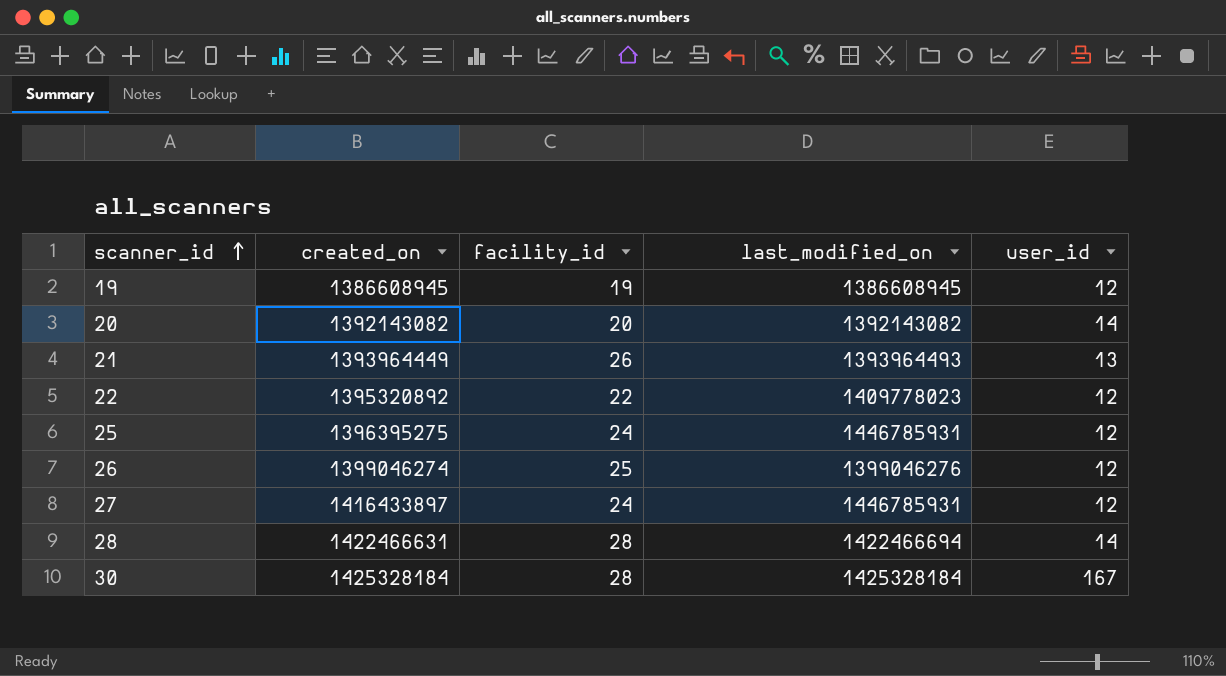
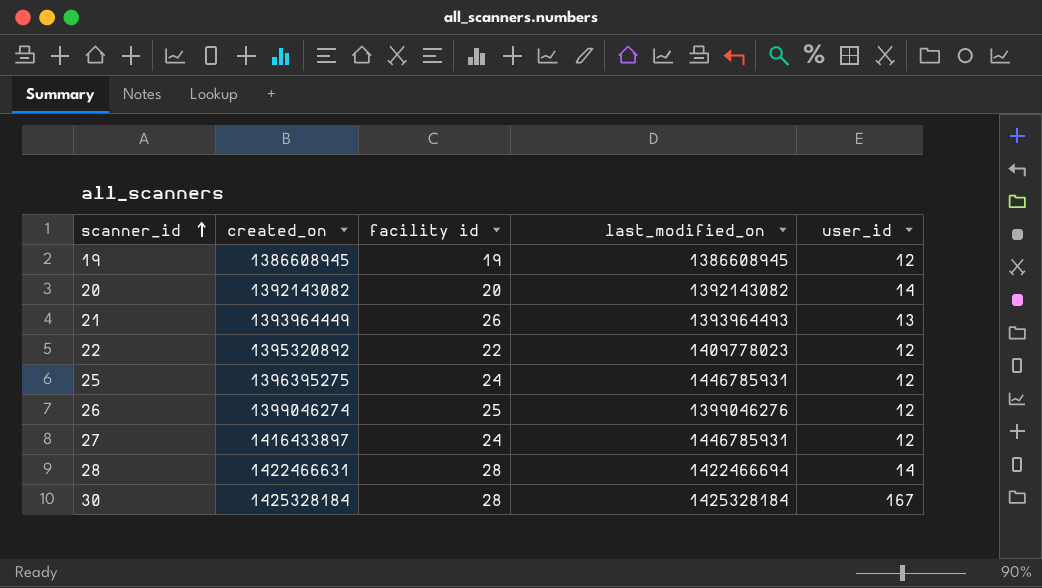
column name: facility_id -> facility id

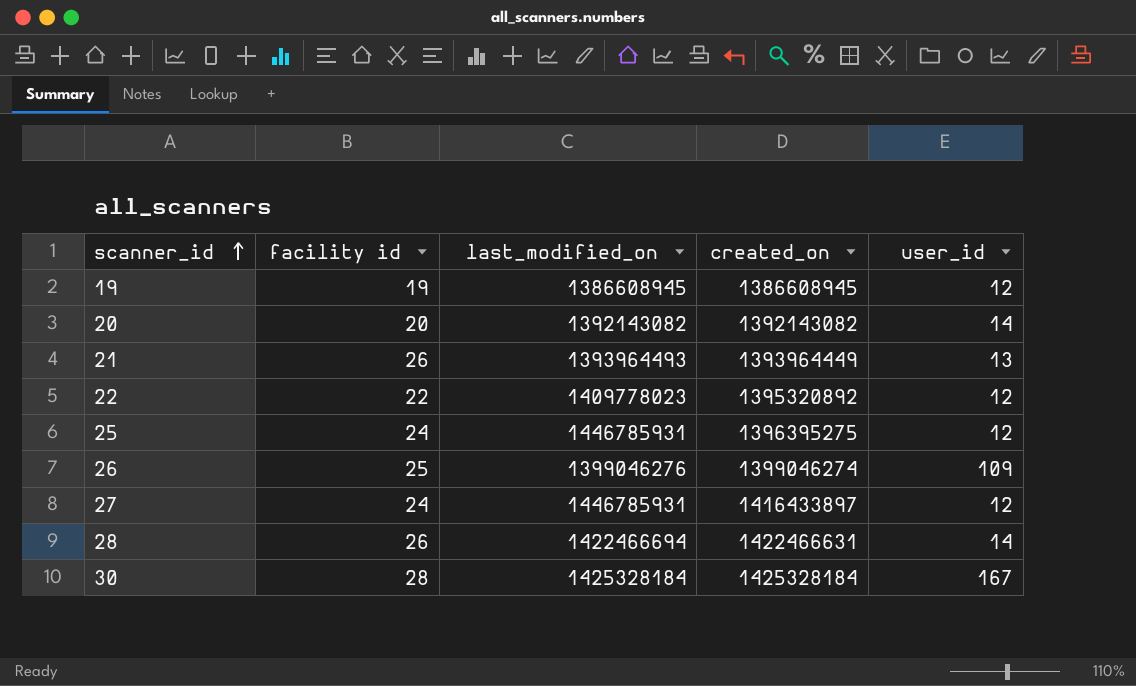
column created_on | position: 2 -> 4
26 | user_id: 12 -> 109
28 | facility id: 28 -> 26

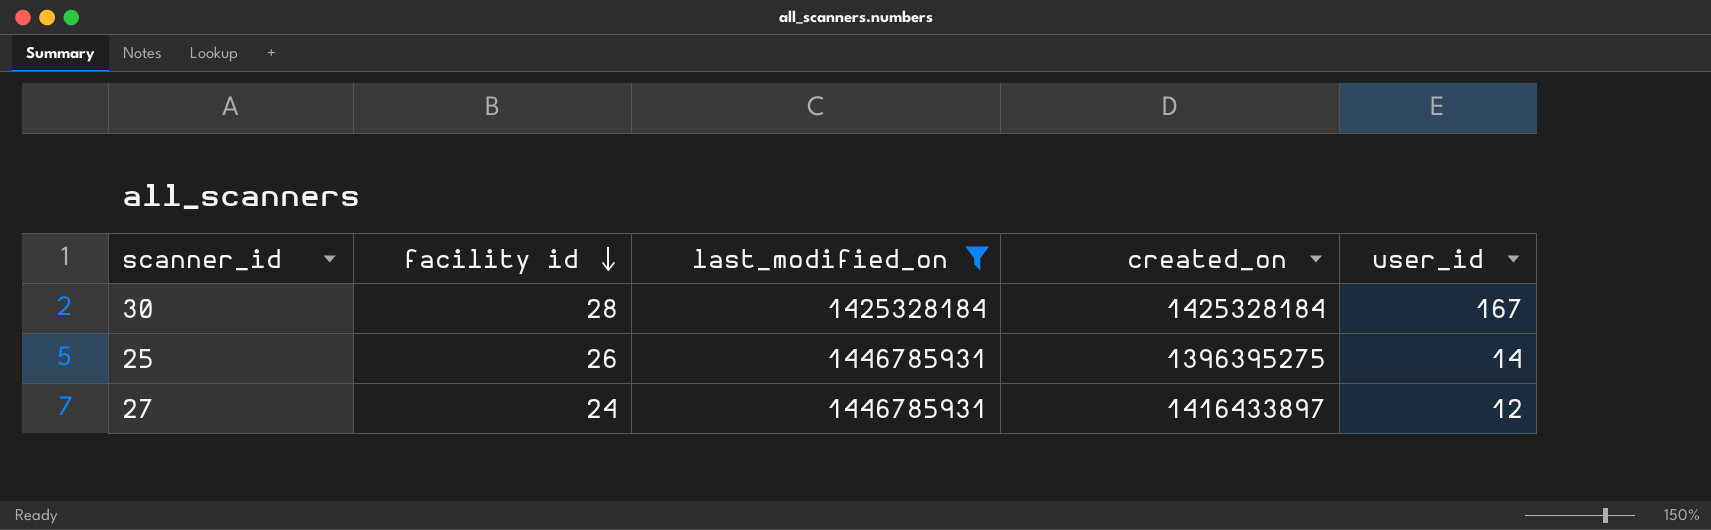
filter: none -> last_modified_on >= 1425328184
row order: scanner_id ascending -> facility id descending
25 | facility id: 24 -> 26
25 | user_id: 12 -> 14

